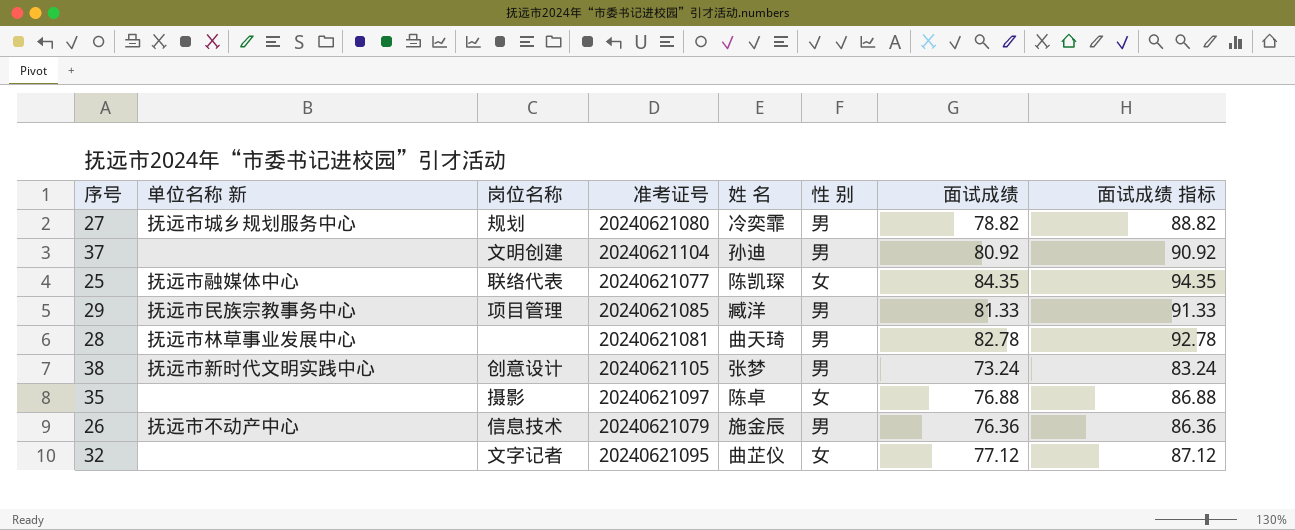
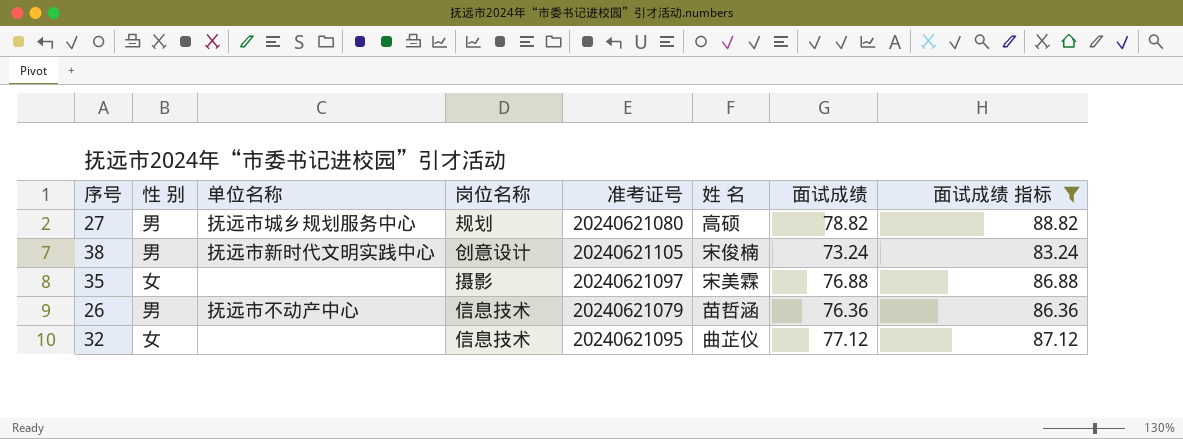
filter: none -> 面试成绩 指标 <= 88.82
column 性 别 | position: 6 -> 2
column name: 单位名称 新 -> 单位名称
27 | 姓 名: 冷奕霏 -> 高硕
38 | 姓 名: 张梦 -> 宋俊楠
35 | 姓 名: 陈卓 -> 宋美霖
26 | 姓 名: 施金辰 -> 苗哲涵
32 | 岗位名称: 文字记者 -> 信息技术

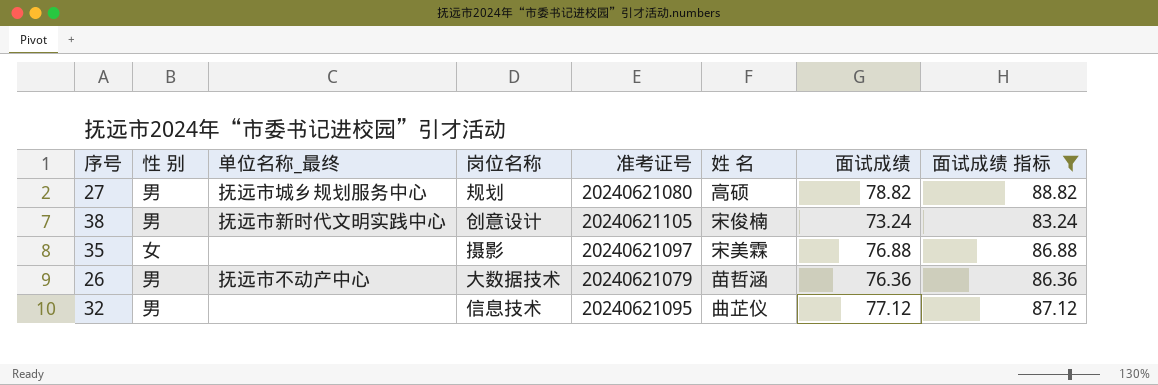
column name: 单位名称 -> 单位名称_最终
26 | 岗位名称: 信息技术 -> 大数据技术
32 | 性 别: 女 -> 男

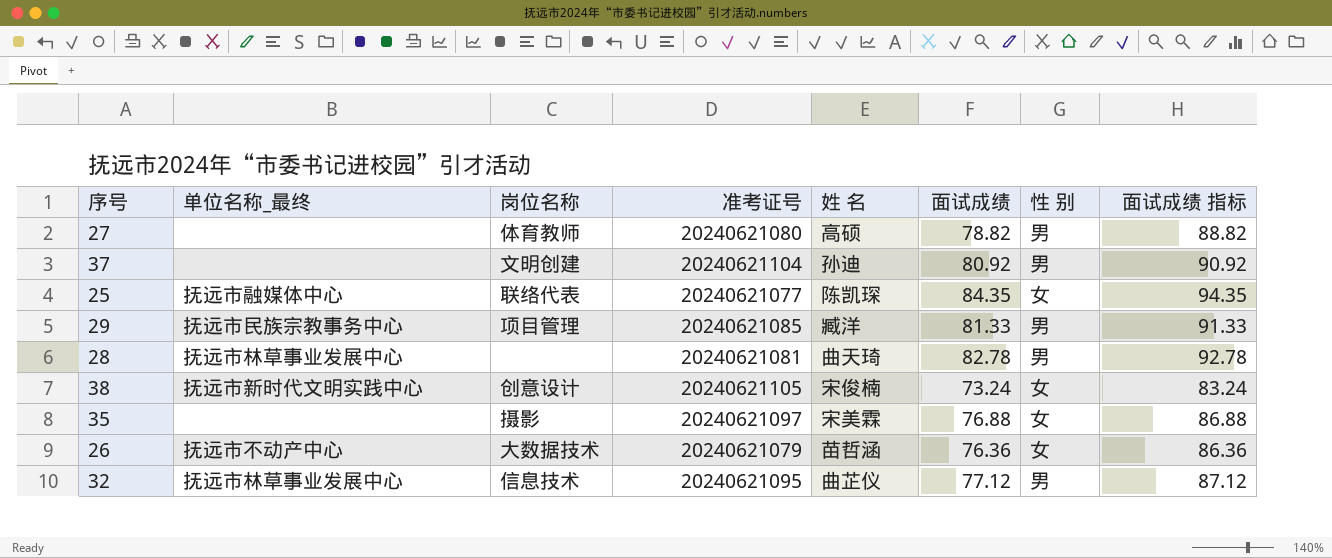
filter: 面试成绩 指标 <= 88.82 -> none
column 性 别 | position: 2 -> 7
27 | 单位名称_最终: 抚远市城乡规划服务中心 -> none
27 | 岗位名称: 规划 -> 体育教师
38 | 性 别: 男 -> 女
26 | 性 别: 男 -> 女
32 | 单位名称_最终: none -> 抚远市林草事业发展中心

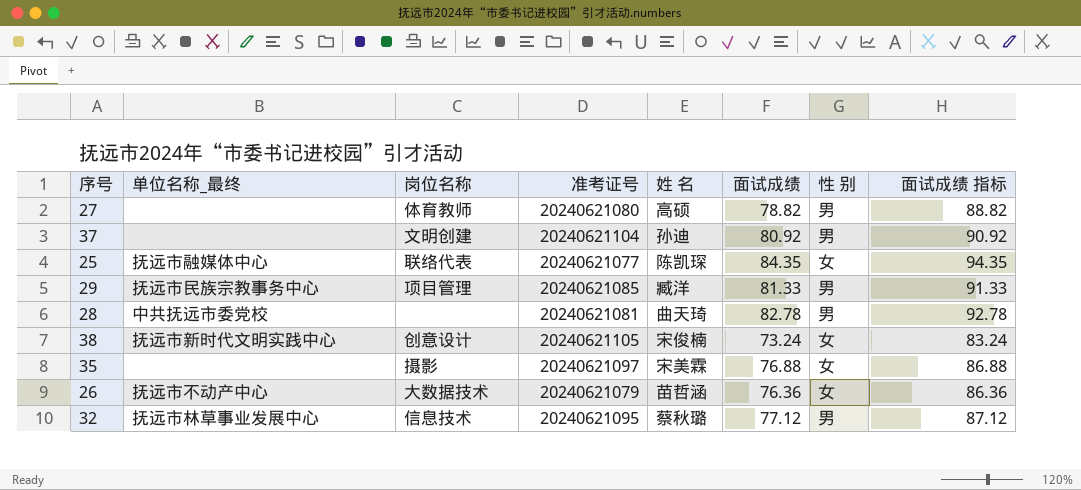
28 | 单位名称_最终: 抚远市林草事业发展中心 -> 中共抚远市委党校
32 | 姓 名: 曲芷仪 -> 蔡秋璐

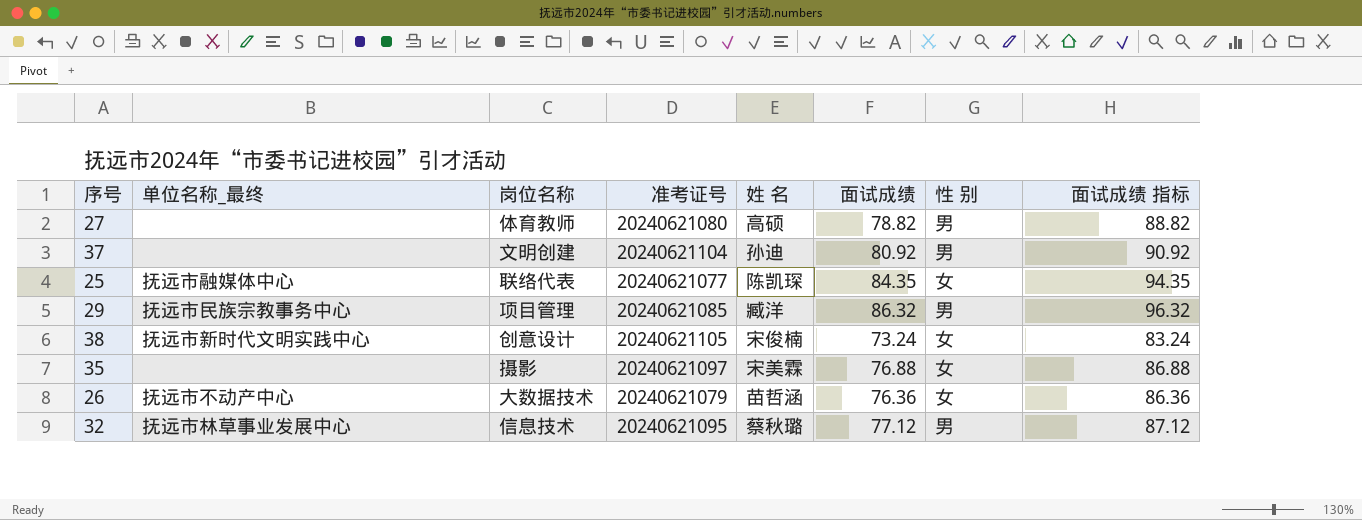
row 28: 中共抚远市委党校 | none | 20240621081 | 曲天琦 | 82.78 | 男 | 92.78 -> none
29 | 面试成绩: 81.33 -> 86.32
29 | 面试成绩 指标: 91.33 -> 96.32

